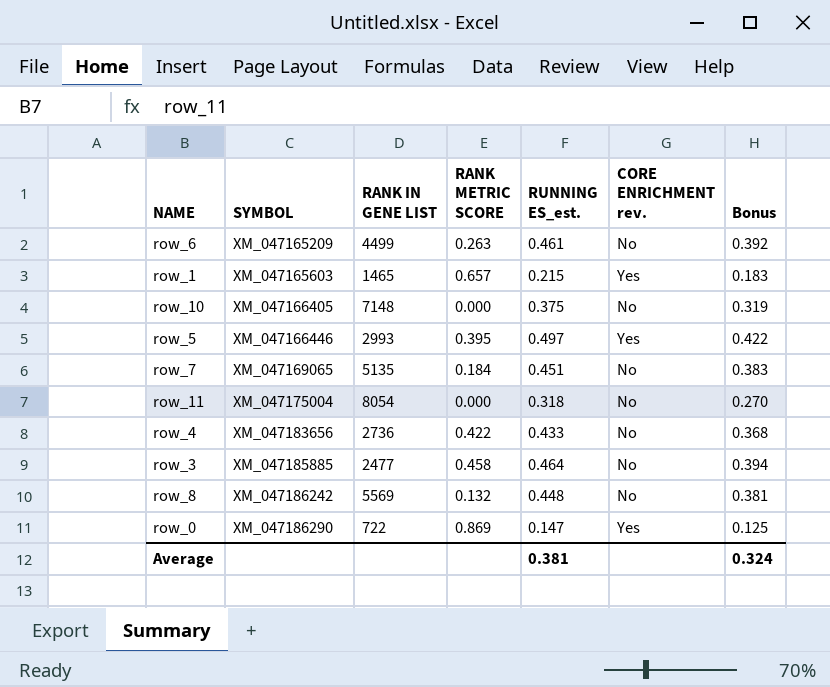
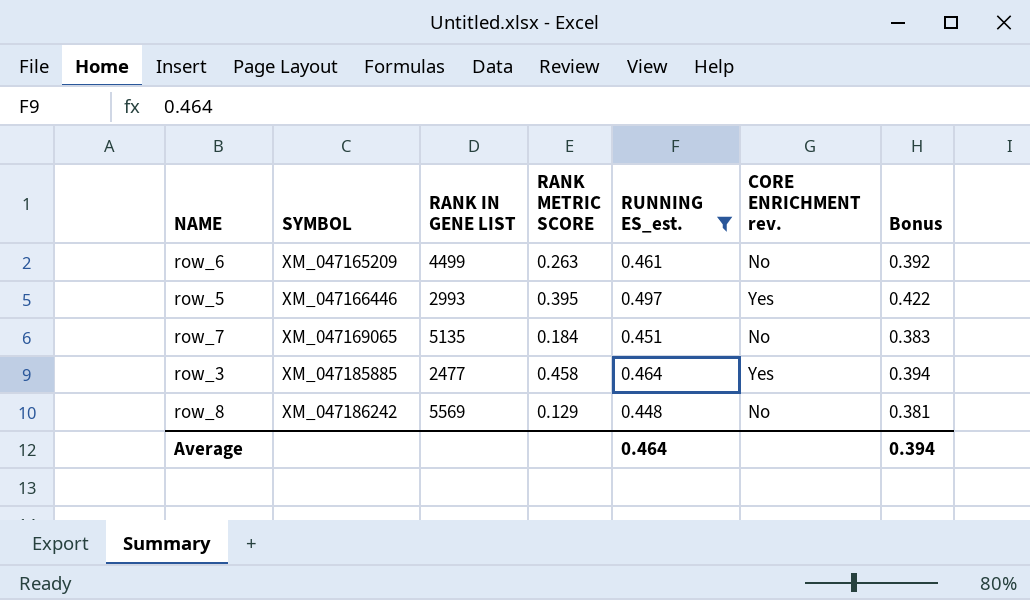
filter: none -> RUNNING ES_est. >= 0.448
row_3 | CORE ENRICHMENT rev.: No -> Yes
row_8 | RANK METRIC SCORE: 0.132 -> 0.129
Average | RUNNING ES_est.: 0.381 -> 0.464
Average | Bonus: 0.324 -> 0.394

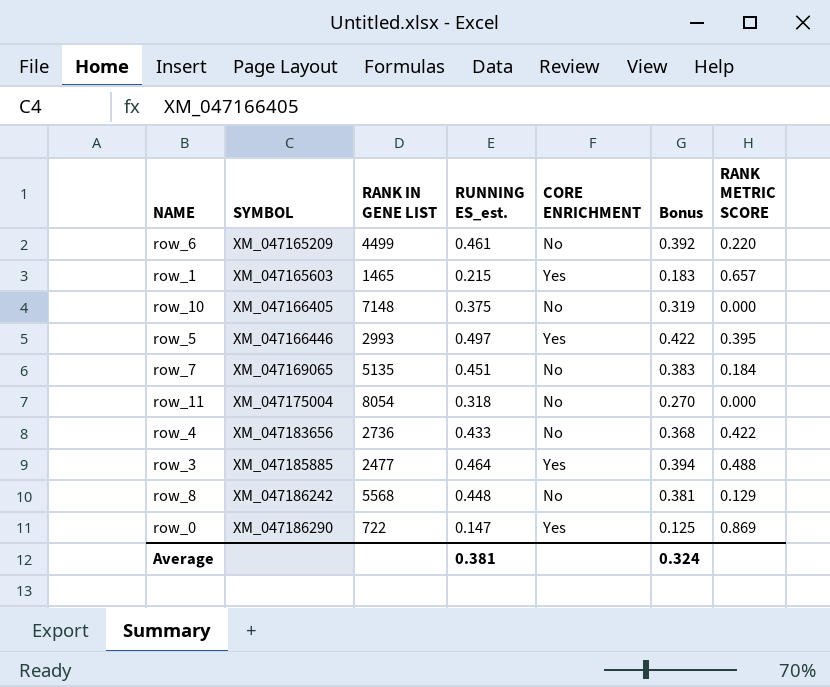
filter: RUNNING ES_est. >= 0.448 -> none
column name: CORE ENRICHMENT rev. -> CORE ENRICHMENT
column RANK METRIC SCORE | position: 4 -> 7
row_6 | RANK METRIC SCORE: 0.263 -> 0.220
row_3 | RANK METRIC SCORE: 0.458 -> 0.488
row_8 | RANK IN GENE LIST: 5569 -> 5568
Average | RUNNING ES_est.: 0.464 -> 0.381
Average | Bonus: 0.394 -> 0.324

